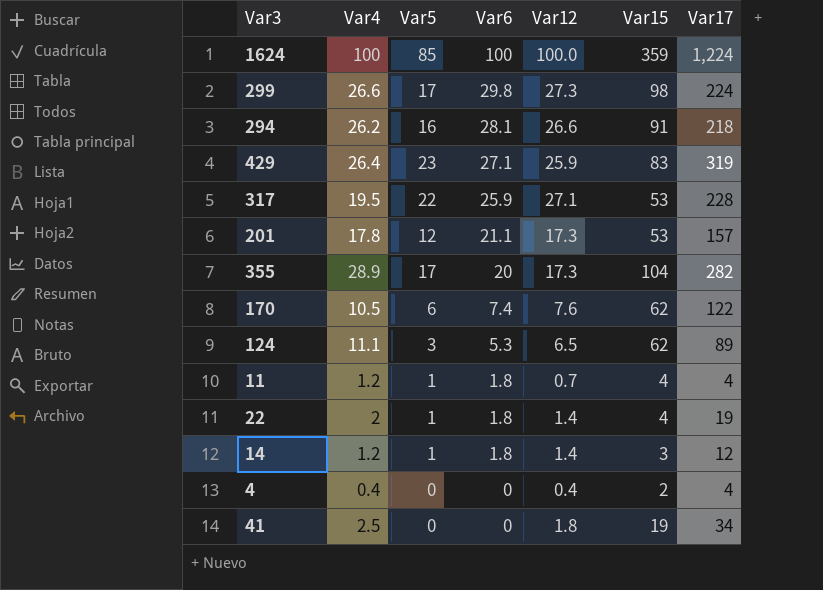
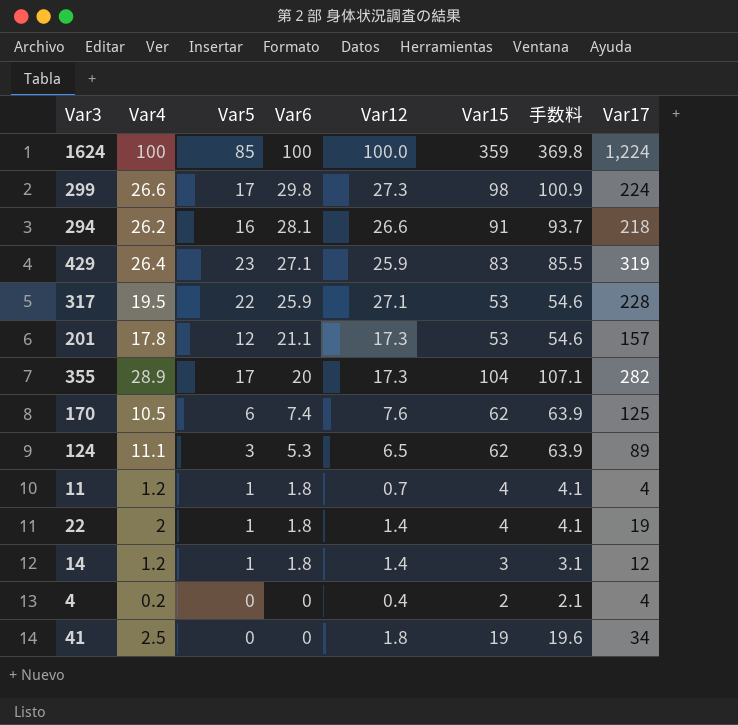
column 手数料 | formula: none -> [Var15] * 1.03
170 | Var17: 122 -> 125
4 | Var4: 0.4 -> 0.2

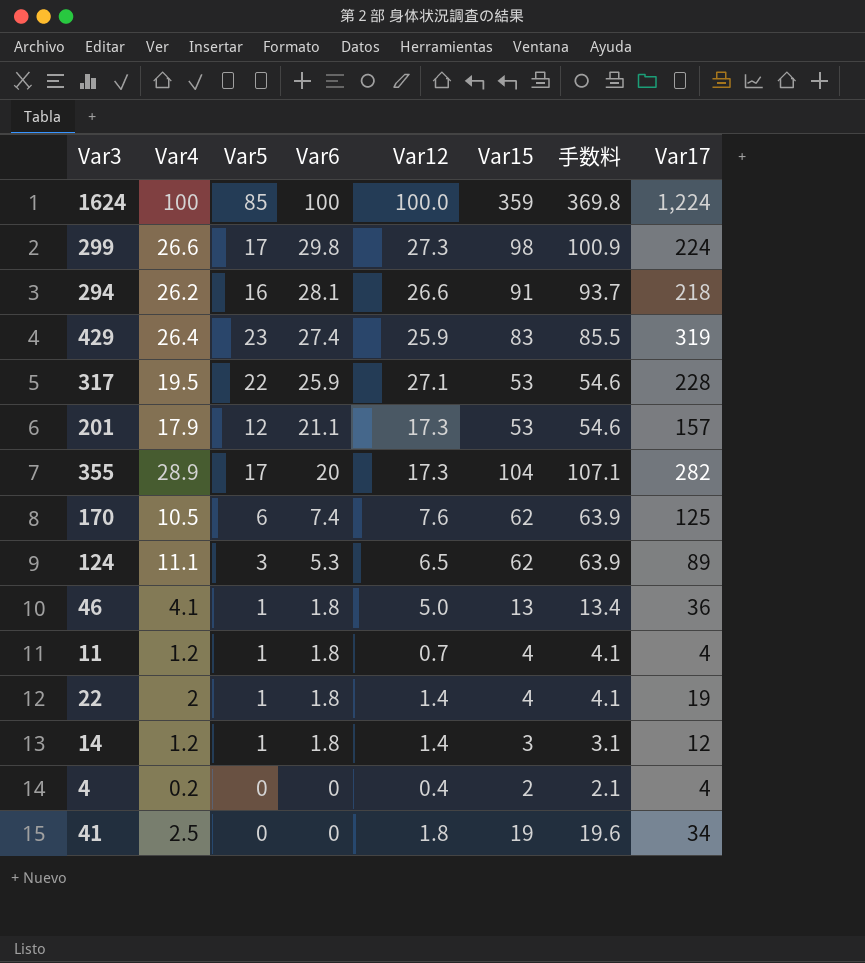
429 | Var6: 27.1 -> 27.4
201 | Var4: 17.8 -> 17.9
row 46: none -> 4.1 | 1 | 1.8 | 5.0 | 13 | 13.4 | 36

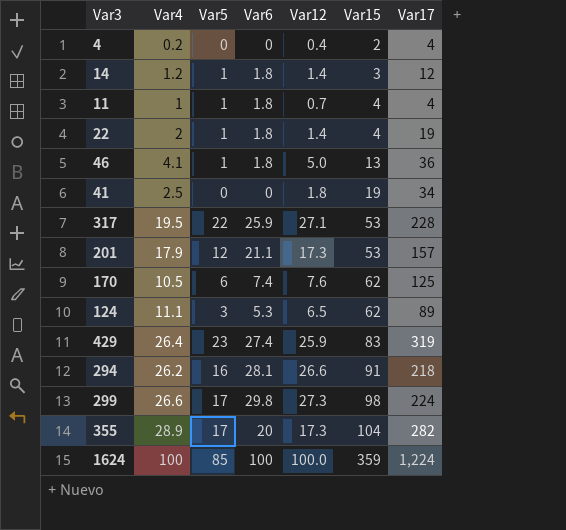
row order: Var6 descending -> Var15 ascending
column 手数料 | formula: [Var15] * 1.03 -> none
11 | Var4: 1.2 -> 1

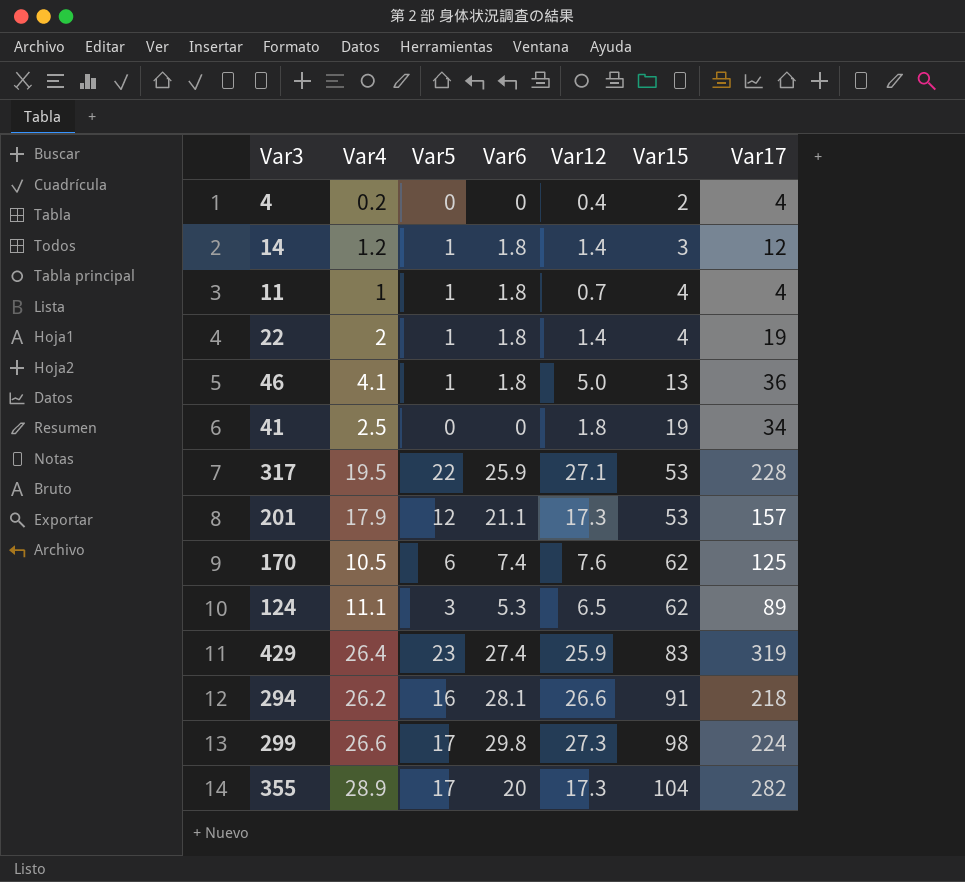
row 1624: 100 | 85 | 100 | 100.0 | 359 | 1,224 -> none

